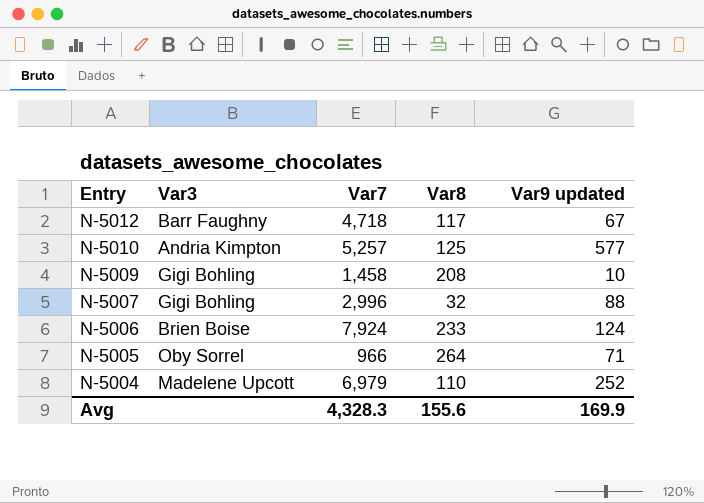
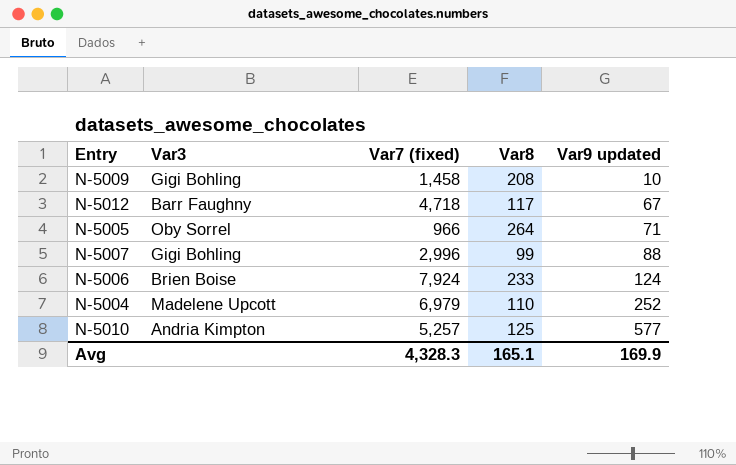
row order: Entry descending -> Var9 updated ascending
column name: Var7 -> Var7 (fixed)
N-5007 | Var8: 32 -> 99
Avg | Var8: 155.6 -> 165.1

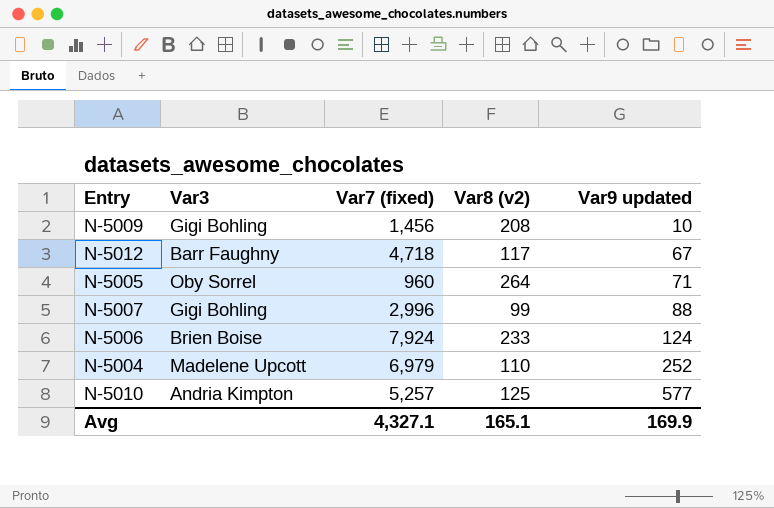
column name: Var8 -> Var8 (v2)
N-5009 | Var7 (fixed): 1,458 -> 1,456
N-5005 | Var7 (fixed): 966 -> 960
Avg | Var7 (fixed): 4,328.3 -> 4,327.1

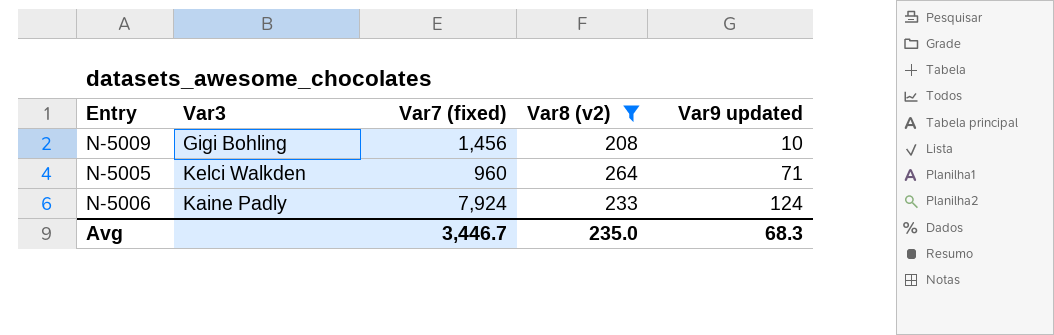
filter: none -> Var8 (v2) >= 208
N-5005 | Var3: Oby Sorrel -> Kelci Walkden
N-5006 | Var3: Brien Boise -> Kaine Padly
Avg | Var7 (fixed): 4,327.1 -> 3,446.7
Avg | Var8 (v2): 165.1 -> 235.0
Avg | Var9 updated: 169.9 -> 68.3

